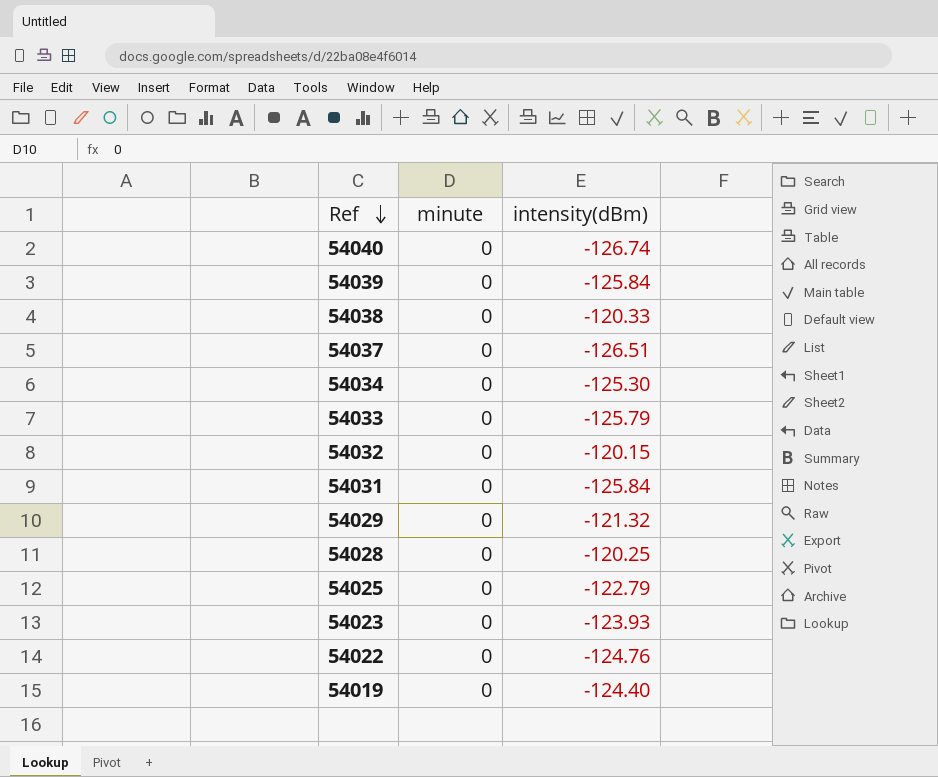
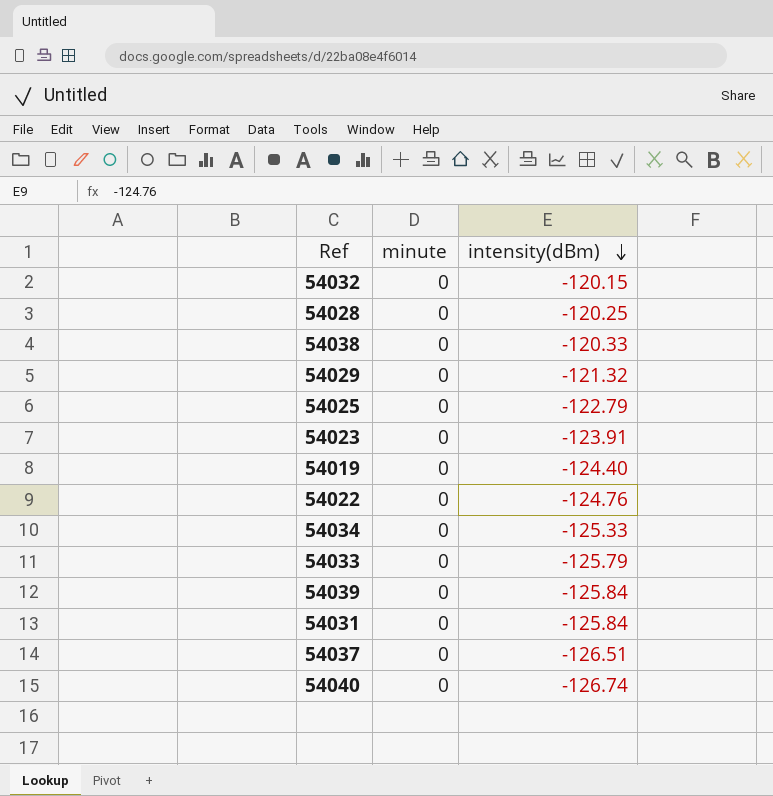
row order: Ref descending -> intensity(dBm) descending
54023 | intensity(dBm): -123.93 -> -123.91
54034 | intensity(dBm): -125.30 -> -125.33

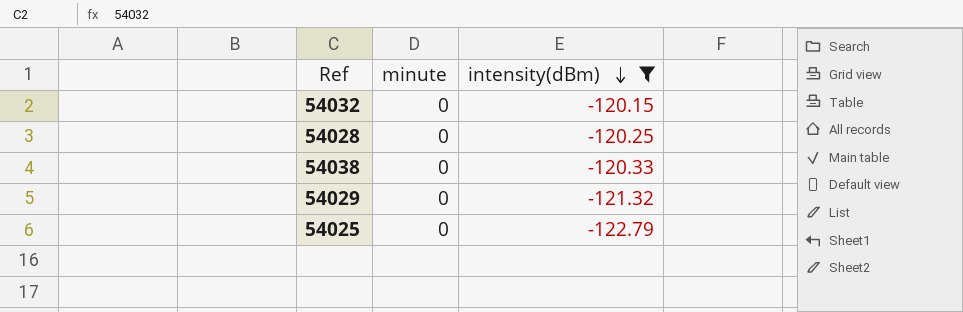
filter: none -> intensity(dBm) >= -122.79

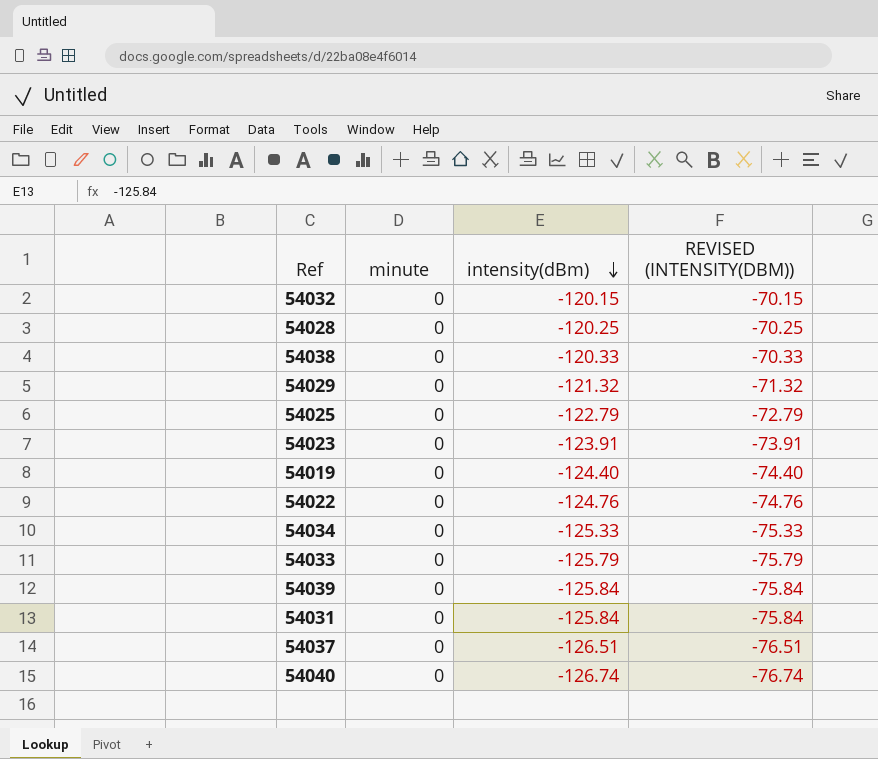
filter: intensity(dBm) >= -122.79 -> none
column REVISED (INTENSITY(DBM)) | formula: none -> [intensity(dBm)] + 50

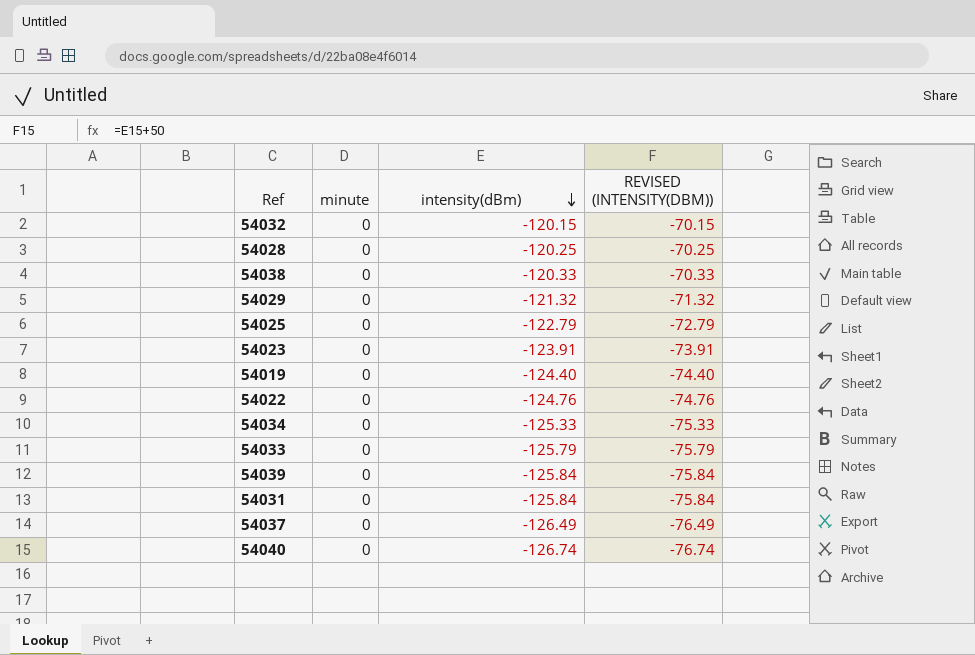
54037 | intensity(dBm): -126.51 -> -126.49
54037 | REVISED (INTENSITY(DBM)): -76.51 -> -76.49

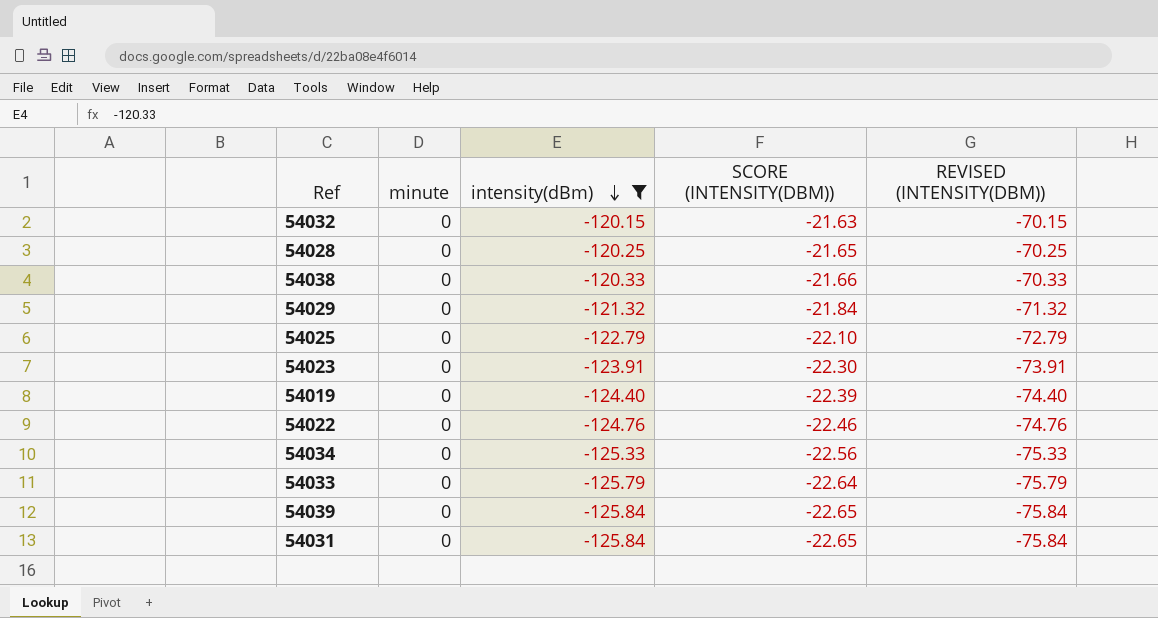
filter: none -> intensity(dBm) >= -125.84
column SCORE (INTENSITY(DBM)) | formula: none -> [intensity(dBm)] * 0.18

